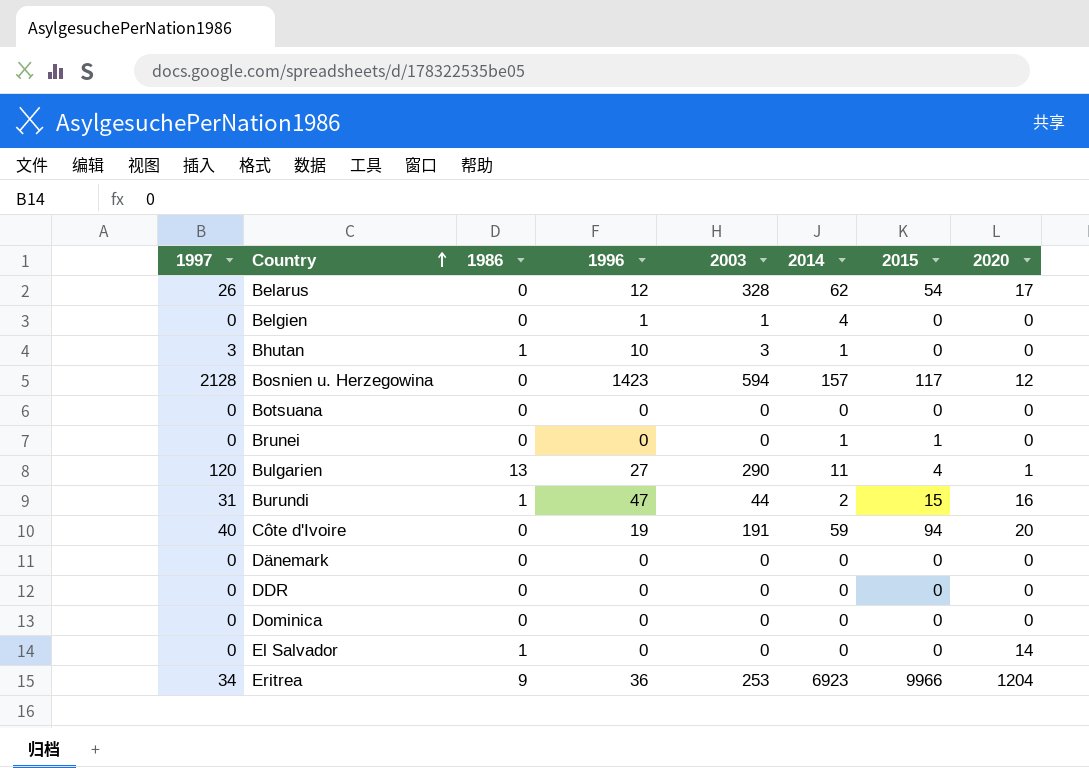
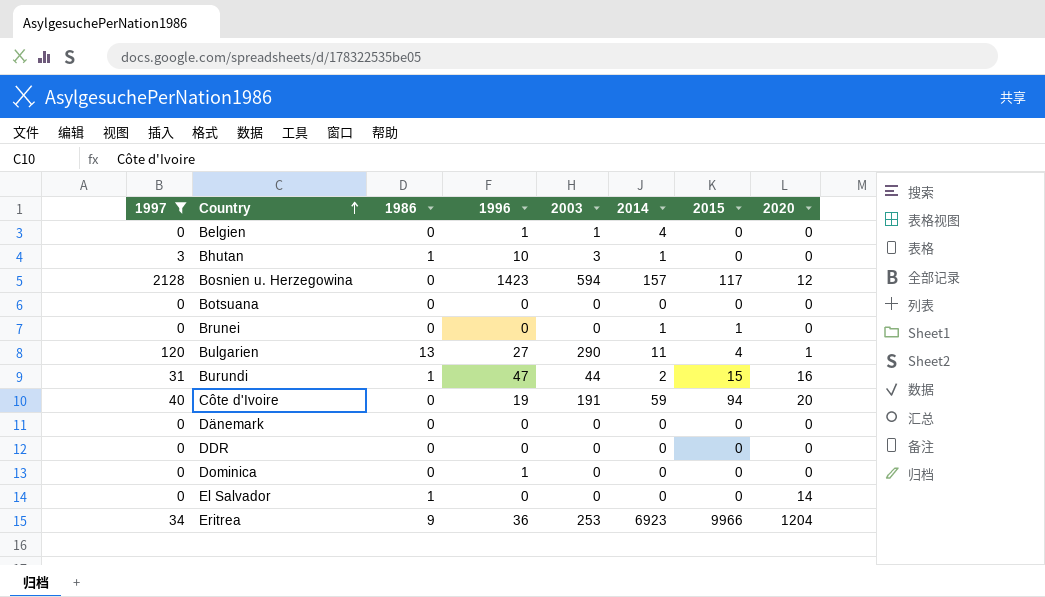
filter: none -> 1997 != 26
Dominica | 1996: 0 -> 1

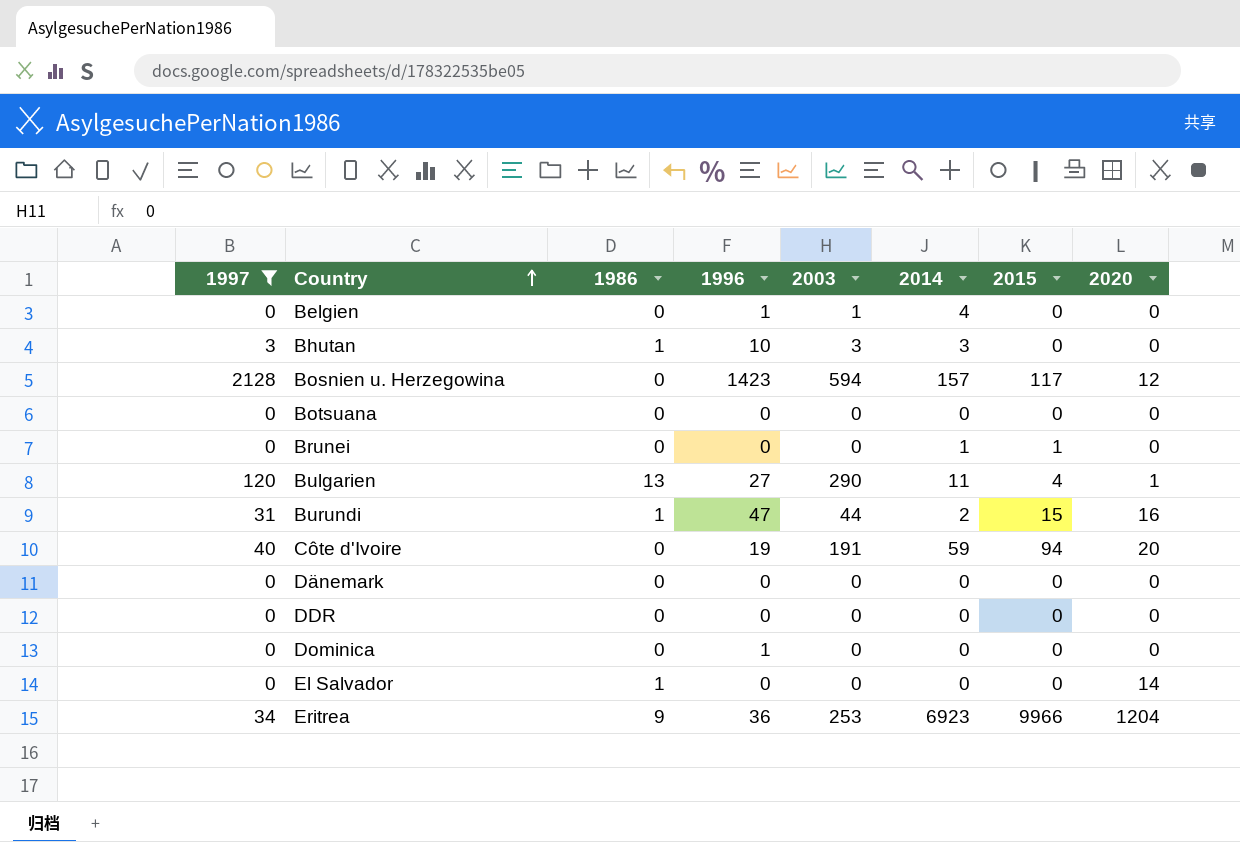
Bhutan | 2014: 1 -> 3

